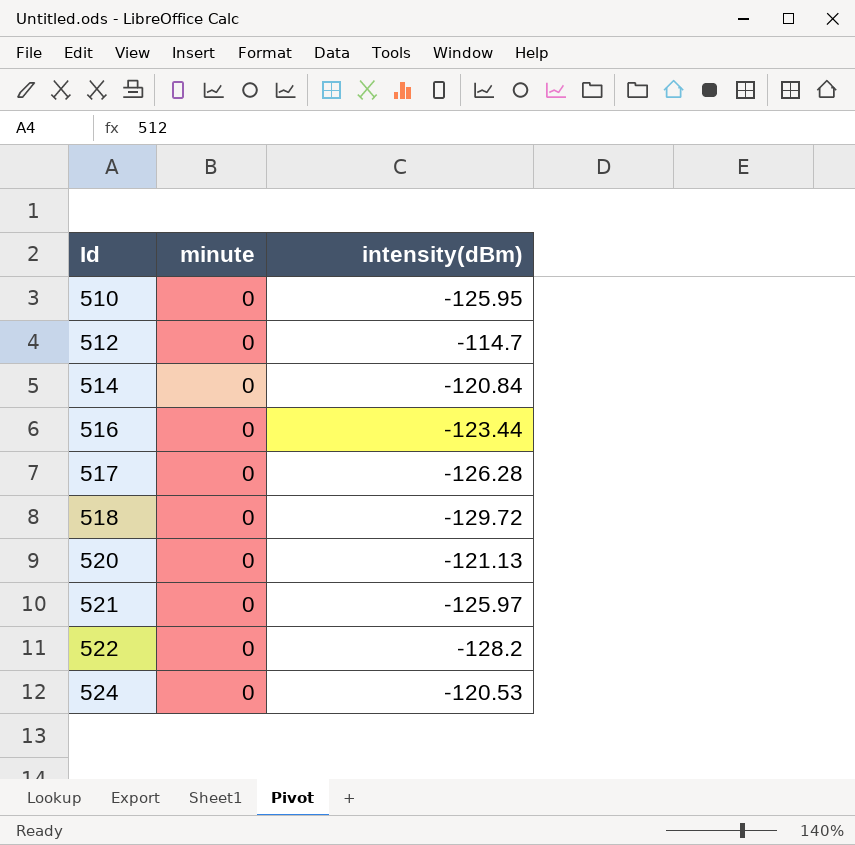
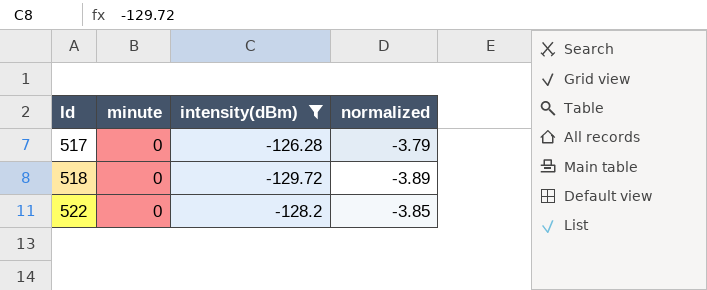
filter: none -> intensity(dBm) <= -126.28
column normalized | formula: none -> [intensity(dBm)] * 0.03

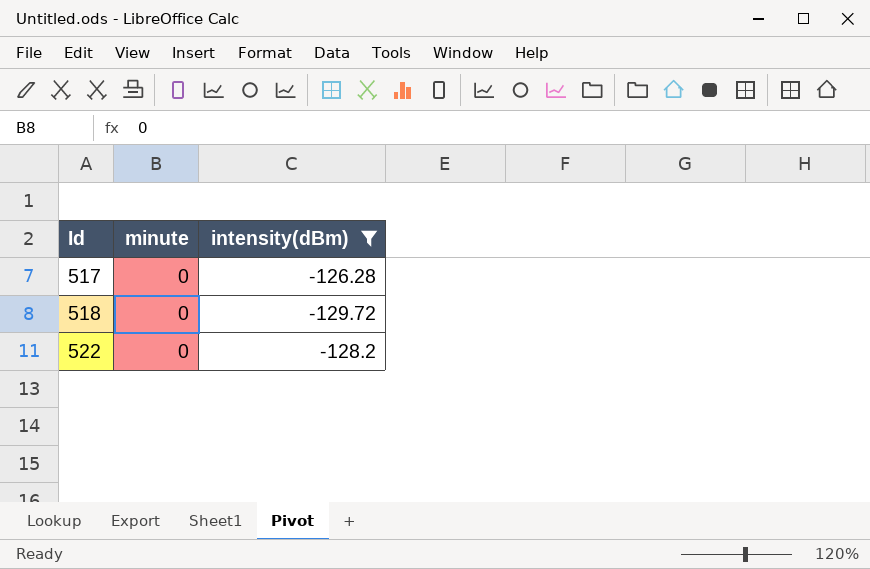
column normalized | formula: [intensity(dBm)] * 0.03 -> none

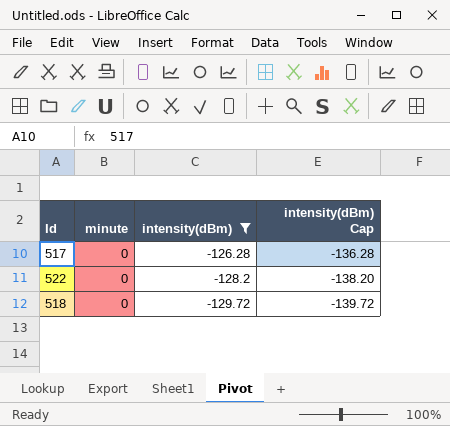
row order: Id ascending -> intensity(dBm) descending
column intensity(dBm) Cap | formula: none -> [intensity(dBm)] - 10

